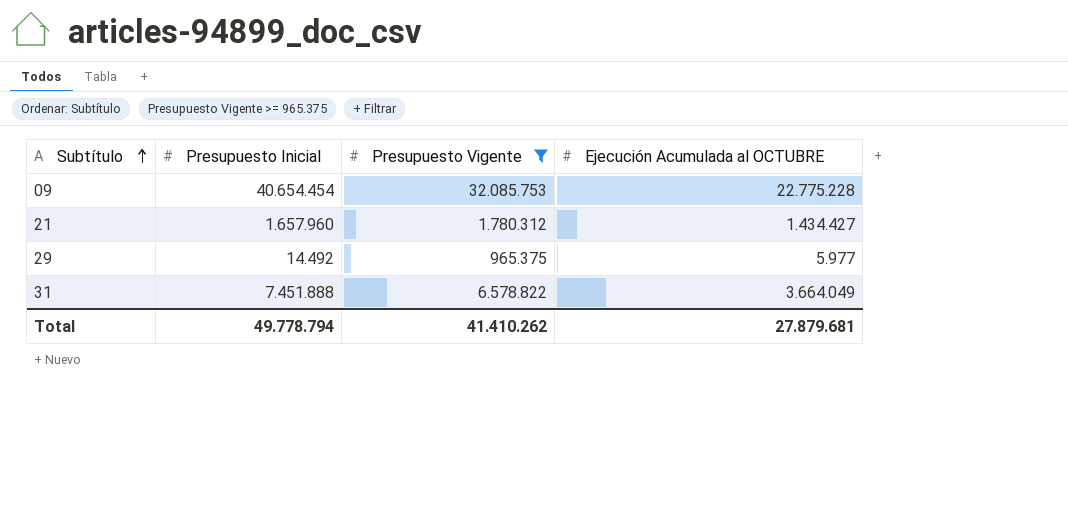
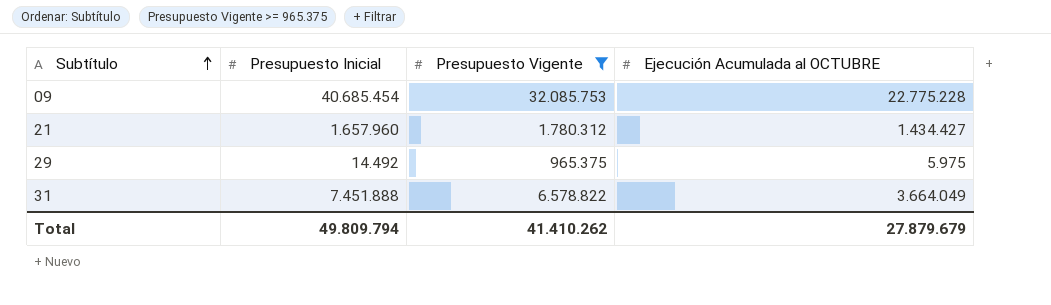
09 | Presupuesto Inicial: 40.654.454 -> 40.685.454
29 | Ejecución Acumulada al OCTUBRE: 5.977 -> 5.975
Total | Presupuesto Inicial: 49.778.794 -> 49.809.794
Total | Ejecución Acumulada al OCTUBRE: 27.879.681 -> 27.879.679

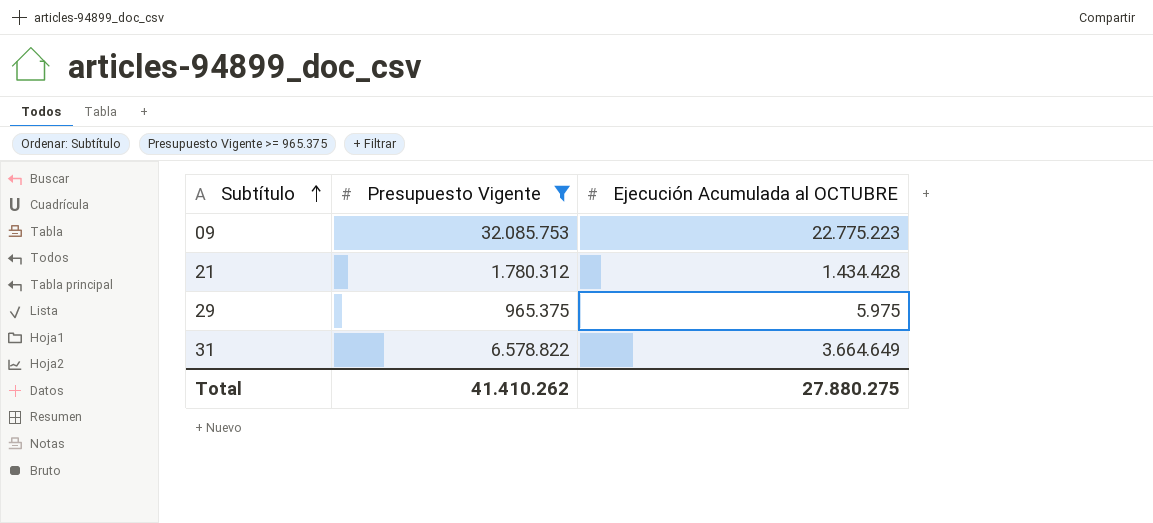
column Presupuesto Inicial | position: 2 -> none
09 | Ejecución Acumulada al OCTUBRE: 22.775.228 -> 22.775.223
21 | Ejecución Acumulada al OCTUBRE: 1.434.427 -> 1.434.428
31 | Ejecución Acumulada al OCTUBRE: 3.664.049 -> 3.664.649
Total | Ejecución Acumulada al OCTUBRE: 27.879.679 -> 27.880.275

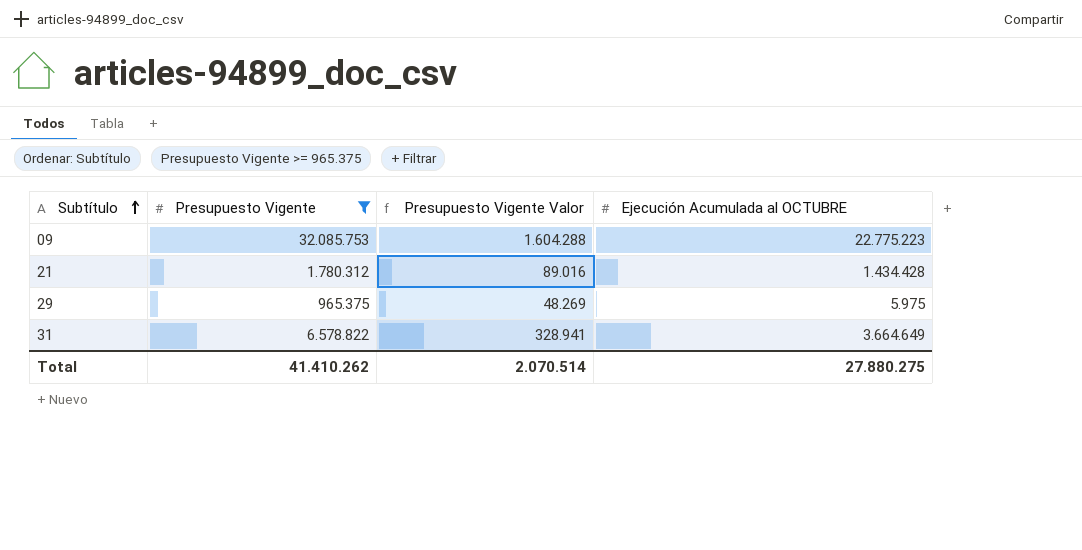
column Presupuesto Vigente Valor | formula: none -> [Presupuesto Vigente] * 0,05

